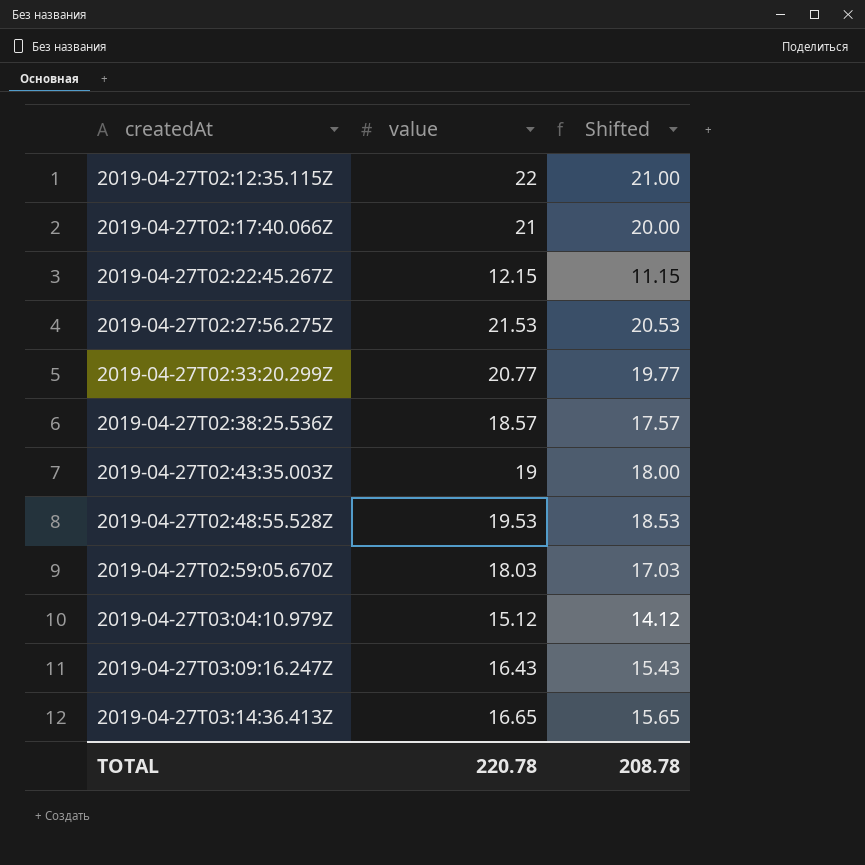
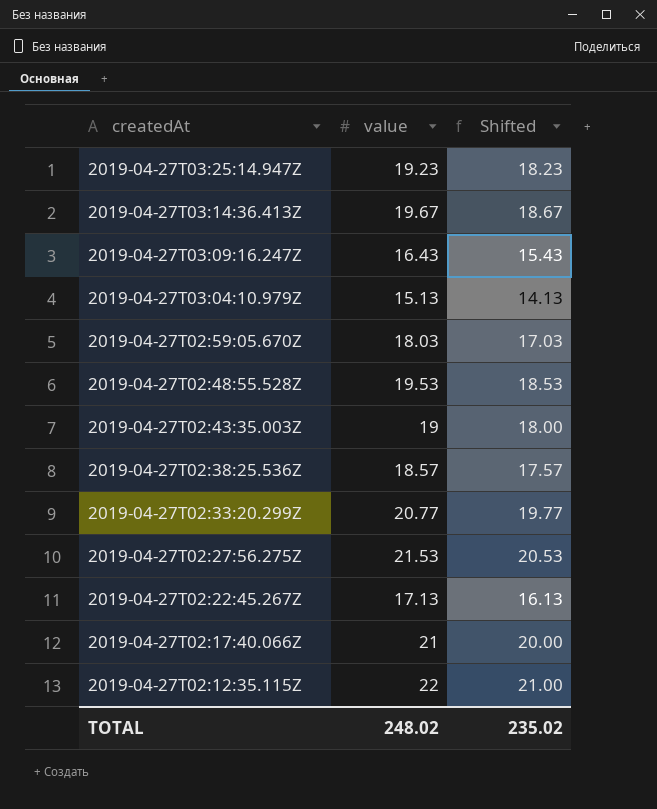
row order: createdAt ascending -> createdAt descending
row 2019-04-27T03:25:14.947Z: none -> 19.23 | 18.23
2019-04-27T03:14:36.413Z | value: 16.65 -> 19.67
2019-04-27T03:14:36.413Z | Shifted: 15.65 -> 18.67
2019-04-27T03:04:10.979Z | value: 15.12 -> 15.13
2019-04-27T03:04:10.979Z | Shifted: 14.12 -> 14.13
2019-04-27T02:22:45.267Z | value: 12.15 -> 17.13
2019-04-27T02:22:45.267Z | Shifted: 11.15 -> 16.13
TOTAL | value: 220.78 -> 248.02
TOTAL | Shifted: 208.78 -> 235.02

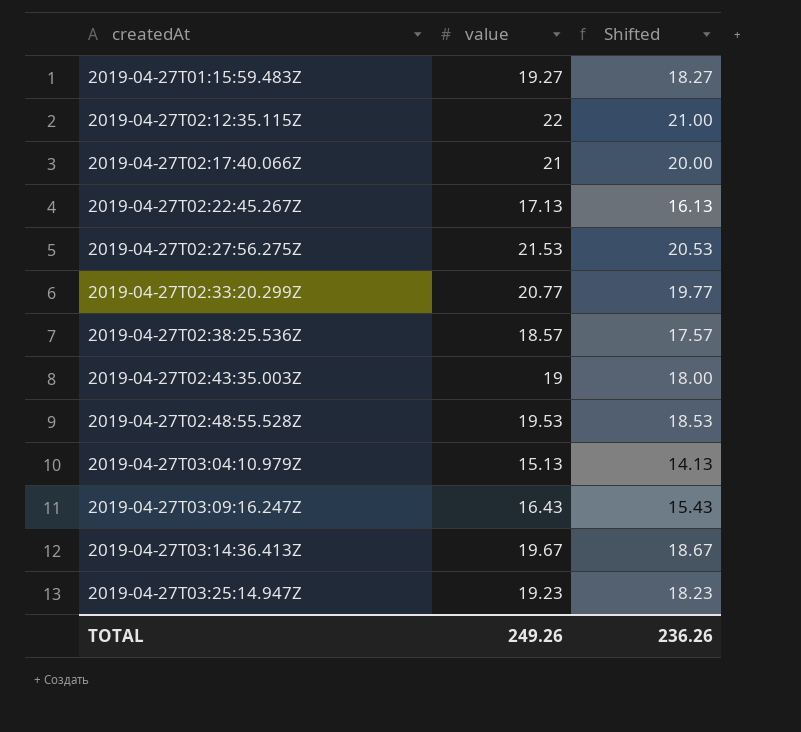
row order: createdAt descending -> createdAt ascending
row 2019-04-27T02:59:05.670Z: 18.03 | 17.03 -> none
row 2019-04-27T01:15:59.483Z: none -> 19.27 | 18.27
TOTAL | value: 248.02 -> 249.26
TOTAL | Shifted: 235.02 -> 236.26

